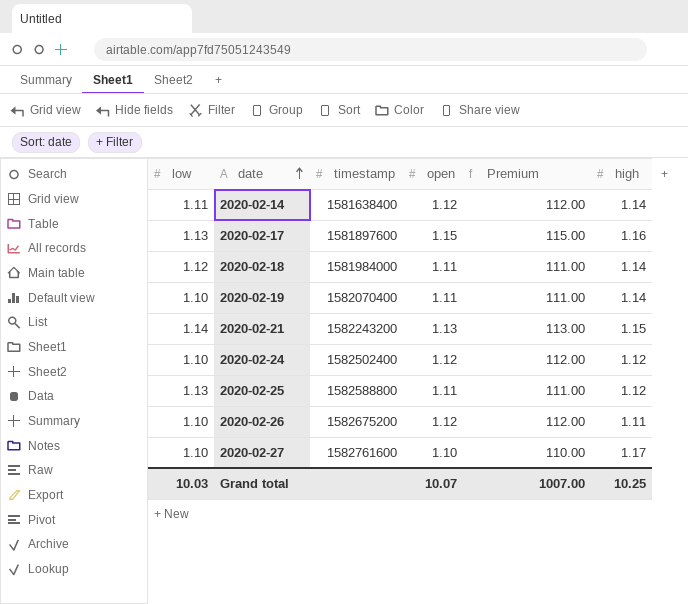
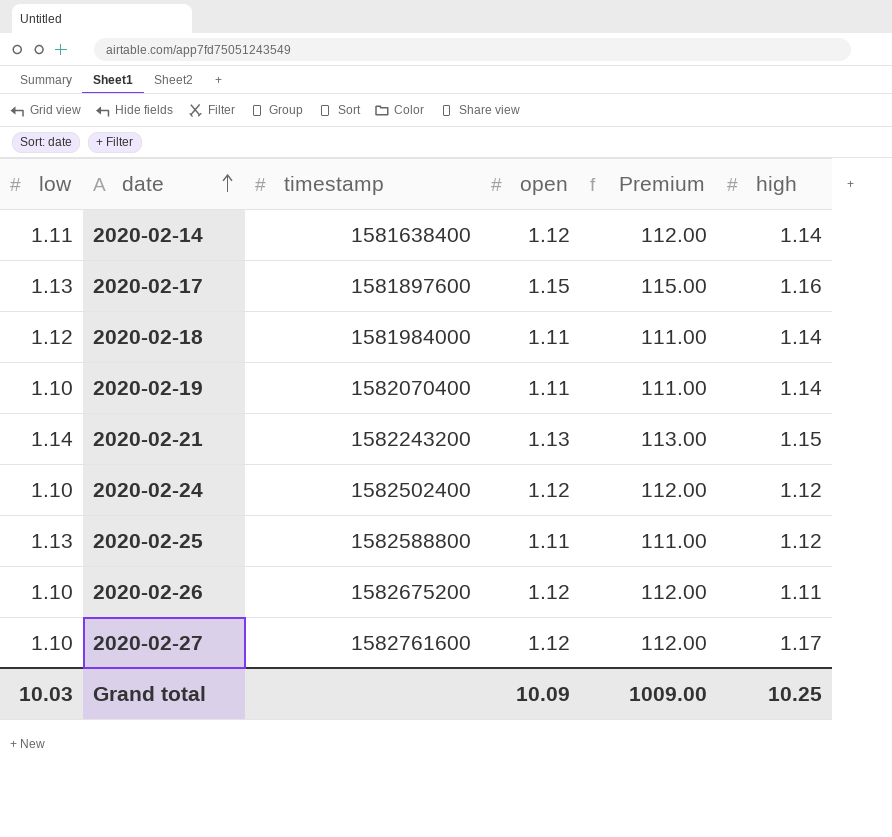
2020-02-27 | open: 1.10 -> 1.12
2020-02-27 | Premium: 110.00 -> 112.00
Grand total | open: 10.07 -> 10.09
Grand total | Premium: 1007.00 -> 1009.00

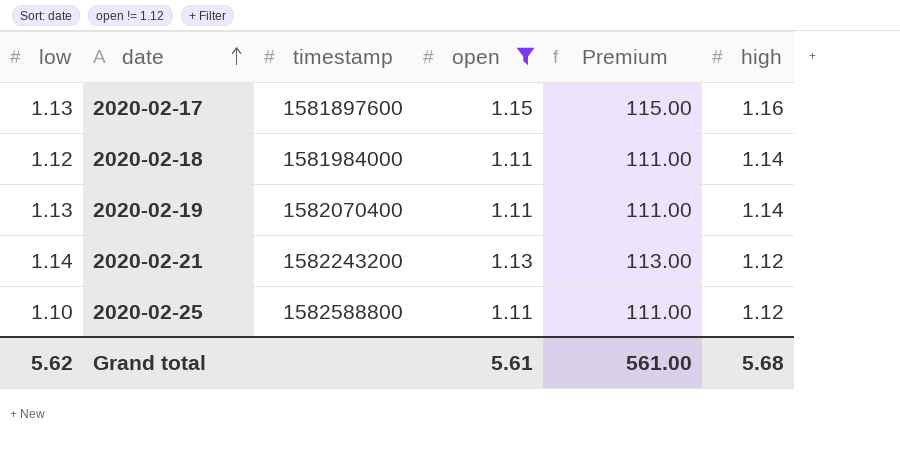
filter: none -> open != 1.12
2020-02-19 | low: 1.10 -> 1.13
2020-02-21 | high: 1.15 -> 1.12
2020-02-25 | low: 1.13 -> 1.10
Grand total | low: 10.03 -> 5.62
Grand total | open: 10.09 -> 5.61
Grand total | Premium: 1009.00 -> 561.00
Grand total | high: 10.25 -> 5.68

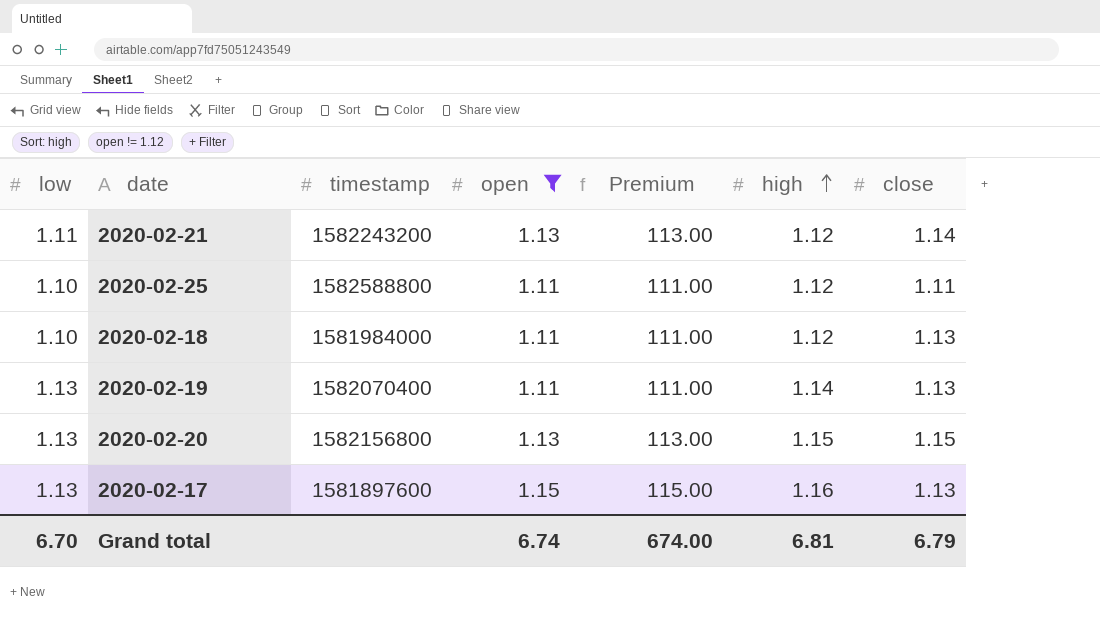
row order: date ascending -> high ascending
column close | position: none -> 7
2020-02-21 | low: 1.14 -> 1.11
2020-02-18 | low: 1.12 -> 1.10
2020-02-18 | high: 1.14 -> 1.12
row 2020-02-20: none -> 1.13 | 1582156800 | 1.13 | 113.00 | 1.15 | 1.15
Grand total | low: 5.62 -> 6.70
Grand total | open: 5.61 -> 6.74
Grand total | Premium: 561.00 -> 674.00
Grand total | high: 5.68 -> 6.81

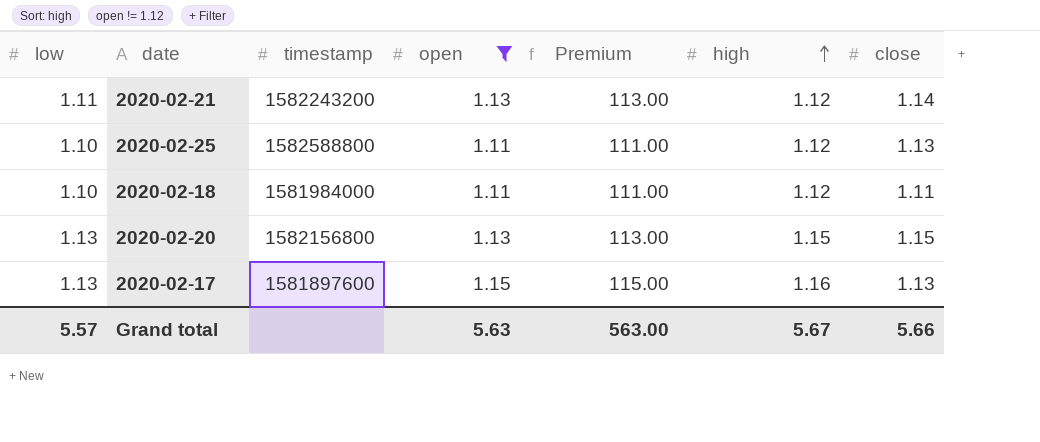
row 2020-02-19: 1.13 | 1582070400 | 1.11 | 111.00 | 1.14 | 1.13 -> none
2020-02-25 | close: 1.11 -> 1.13
2020-02-18 | close: 1.13 -> 1.11
Grand total | low: 6.70 -> 5.57
Grand total | open: 6.74 -> 5.63
Grand total | Premium: 674.00 -> 563.00
Grand total | high: 6.81 -> 5.67
Grand total | close: 6.79 -> 5.66

